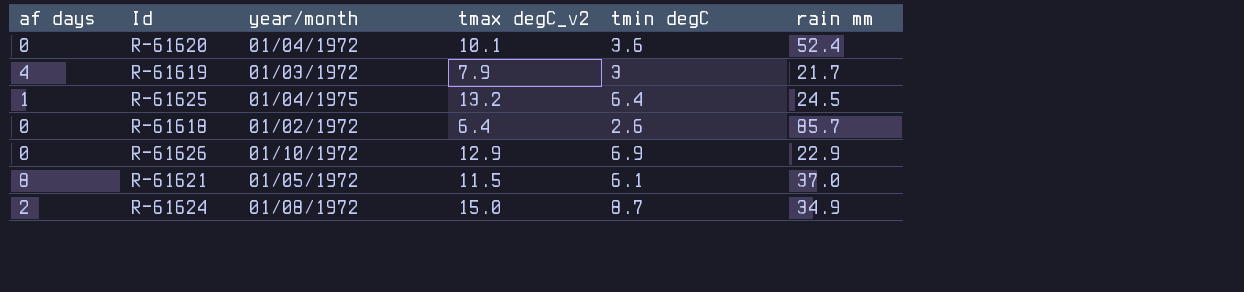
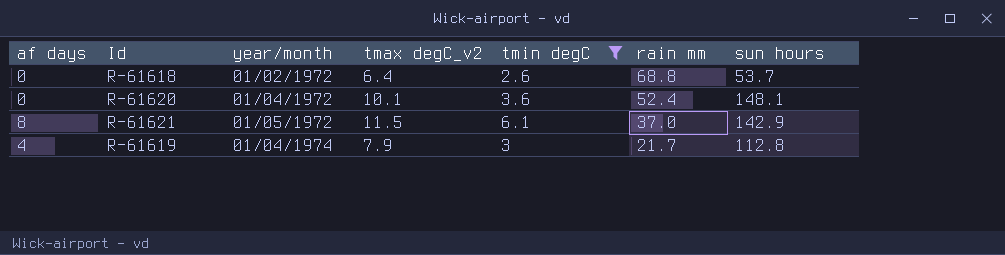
filter: none -> tmin degC <= 6.1
row order: none -> rain mm descending
column sun hours | position: none -> 7
R-61618 | rain mm: 85.7 -> 68.8
R-61619 | year/month: 01/03/1972 -> 01/04/1974

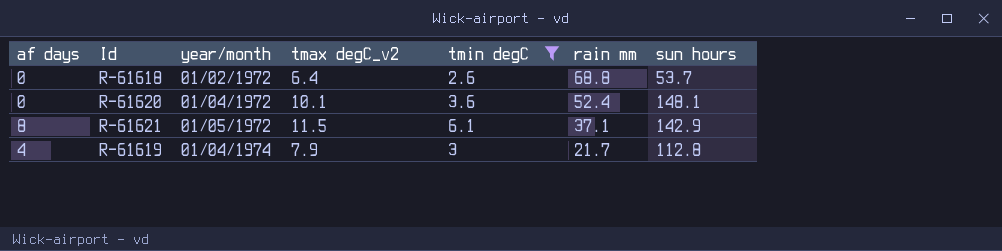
R-61621 | rain mm: 37.0 -> 37.1

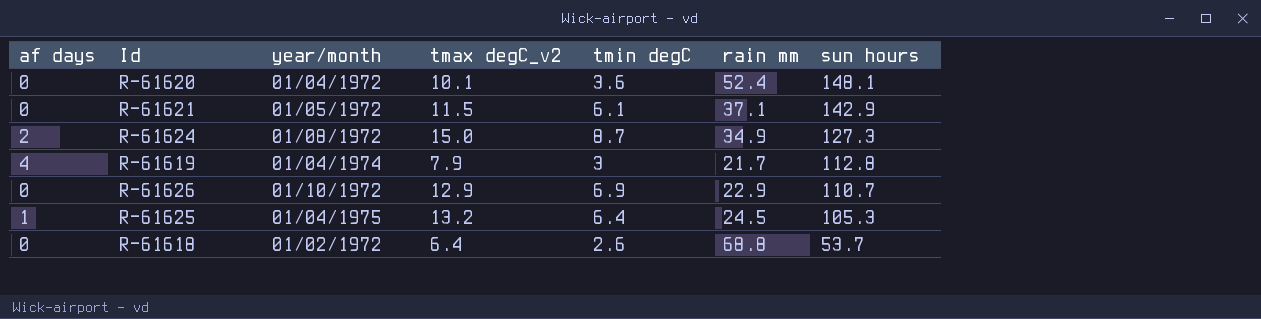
filter: tmin degC <= 6.1 -> none
row order: rain mm descending -> sun hours descending
R-61621 | af days: 8 -> 0

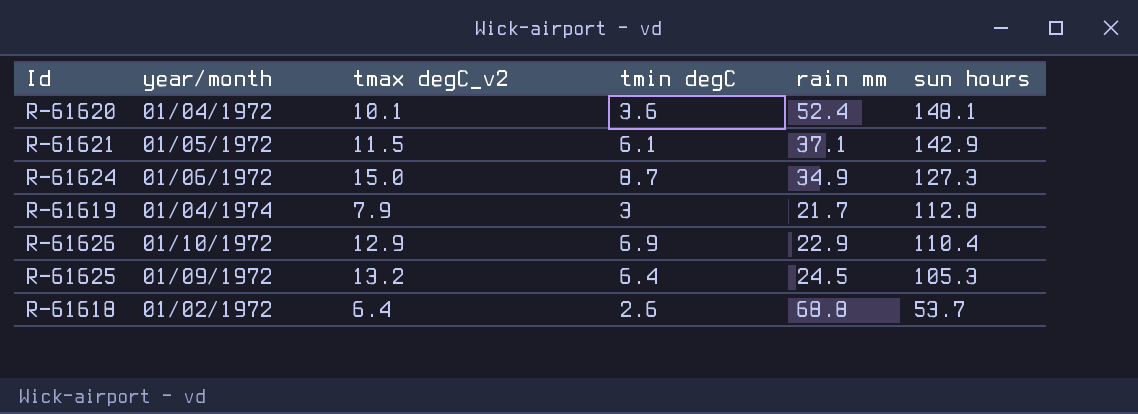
column af days | position: 1 -> none
R-61624 | year/month: 01/08/1972 -> 01/06/1972
R-61626 | sun hours: 110.7 -> 110.4
R-61625 | year/month: 01/04/1975 -> 01/09/1972

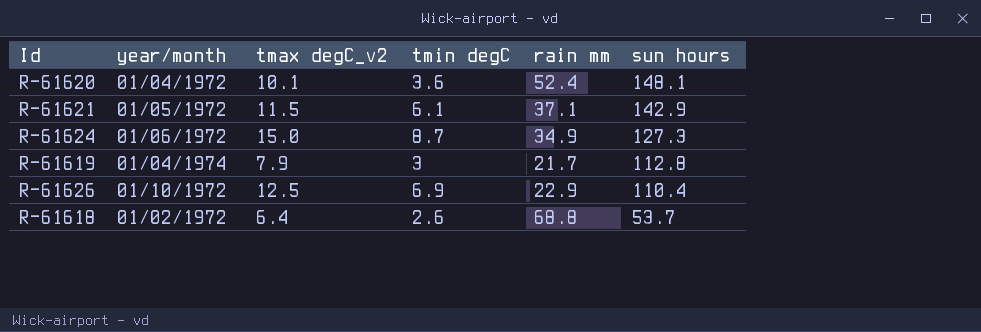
row R-61625: 01/09/1972 | 13.2 | 6.4 | 24.5 | 105.3 -> none
R-61626 | tmax degC_v2: 12.9 -> 12.5

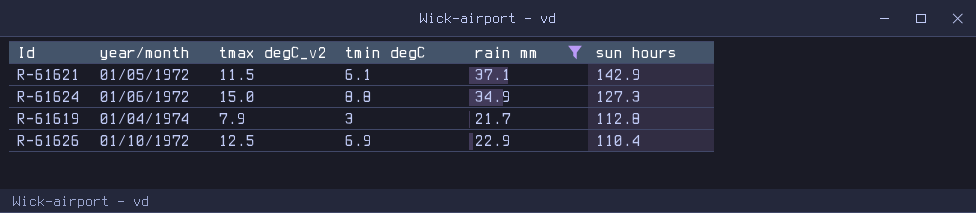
filter: none -> rain mm <= 37.1
R-61624 | tmin degC: 8.7 -> 8.8

